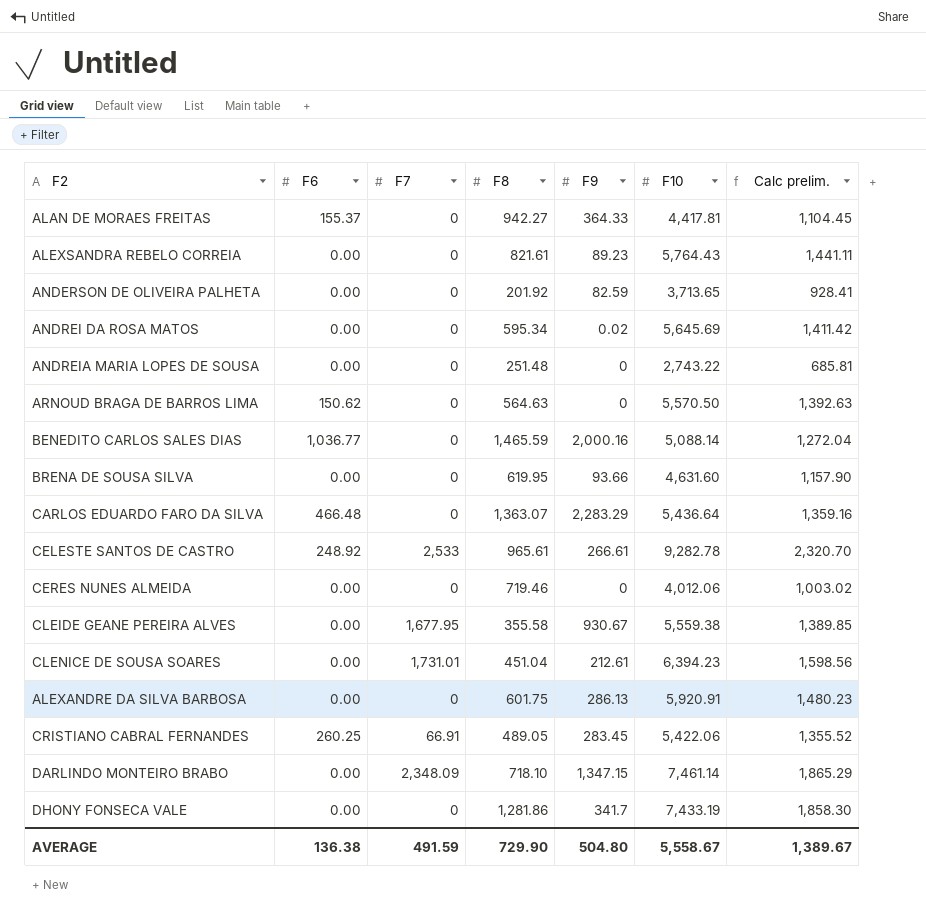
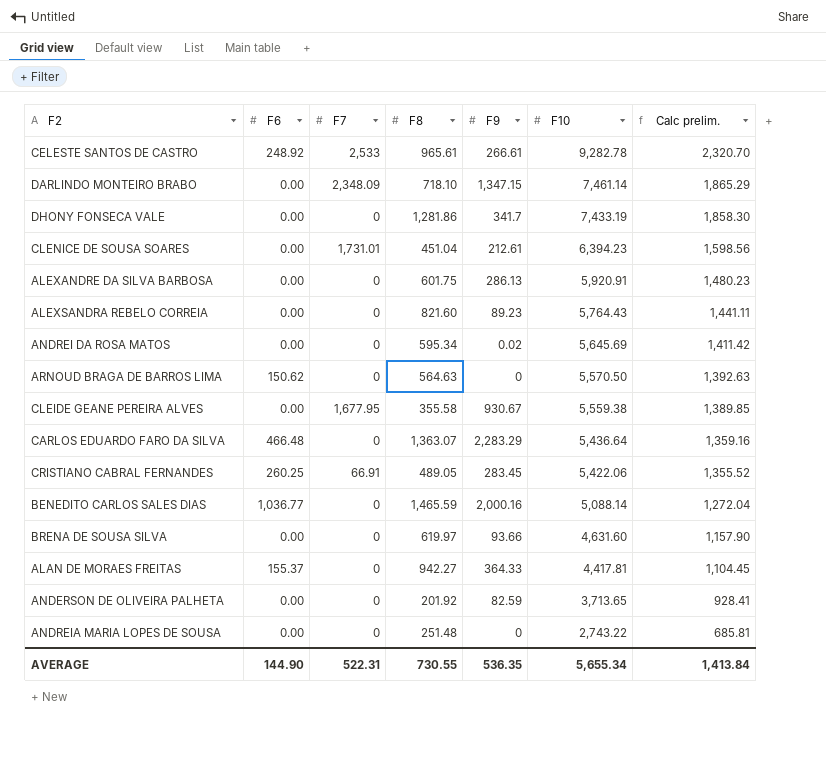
row order: none -> F10 descending
row CERES NUNES ALMEIDA: 0.00 | 0 | 719.46 | 0 | 4,012.06 | 1,003.02 -> none
ALEXSANDRA REBELO CORREIA | F8: 821.61 -> 821.60
BRENA DE SOUSA SILVA | F8: 619.95 -> 619.97
AVERAGE | F6: 136.38 -> 144.90
AVERAGE | F7: 491.59 -> 522.31
AVERAGE | F8: 729.90 -> 730.55
AVERAGE | F9: 504.80 -> 536.35
AVERAGE | F10: 5,558.67 -> 5,655.34
AVERAGE | Calc prelim.: 1,389.67 -> 1,413.84

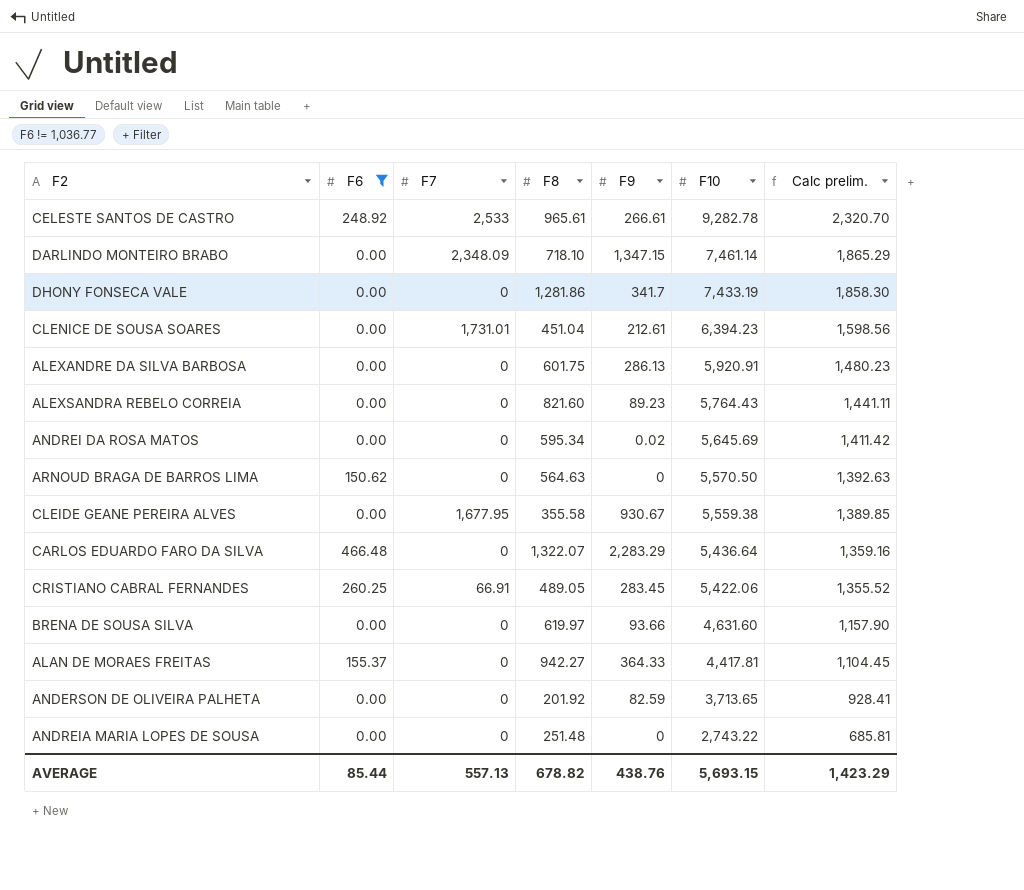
filter: none -> F6 != 1,036.77
CARLOS EDUARDO FARO DA SILVA | F8: 1,363.07 -> 1,322.07
AVERAGE | F6: 144.90 -> 85.44
AVERAGE | F7: 522.31 -> 557.13
AVERAGE | F8: 730.55 -> 678.82
AVERAGE | F9: 536.35 -> 438.76
AVERAGE | F10: 5,655.34 -> 5,693.15
AVERAGE | Calc prelim.: 1,413.84 -> 1,423.29

